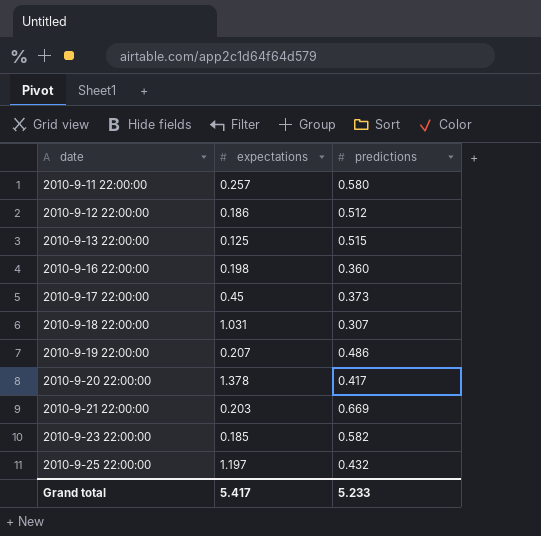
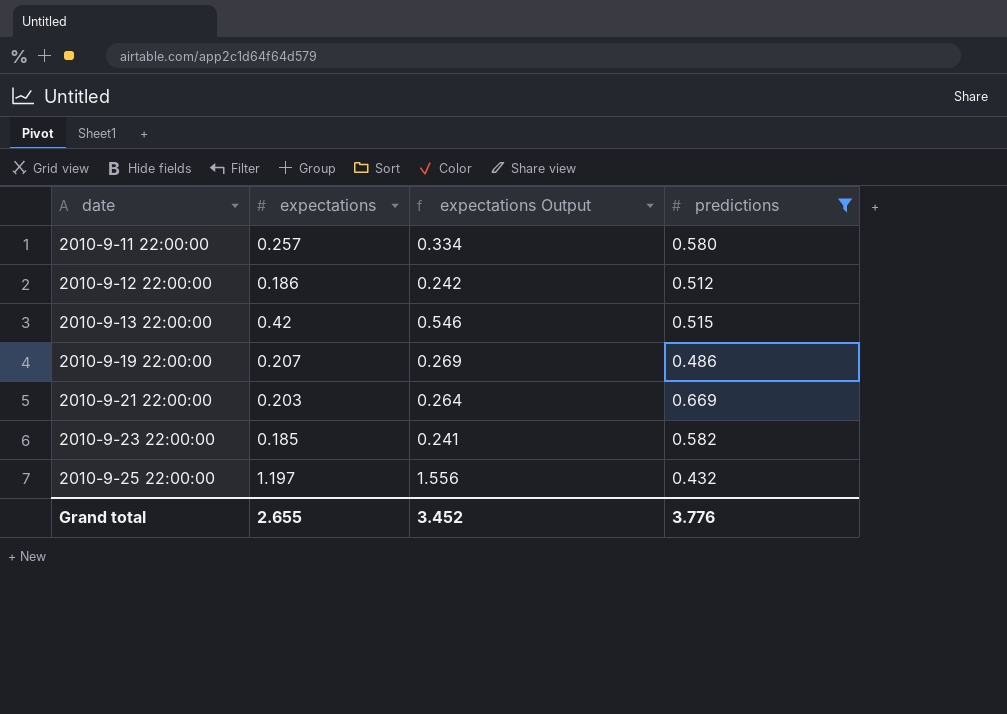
filter: none -> predictions >= 0.432
column expectations Output | formula: none -> [expectations] * 1.3
2010-9-13 22:00:00 | expectations: 0.125 -> 0.42
Grand total | expectations: 5.417 -> 2.655
Grand total | predictions: 5.233 -> 3.776

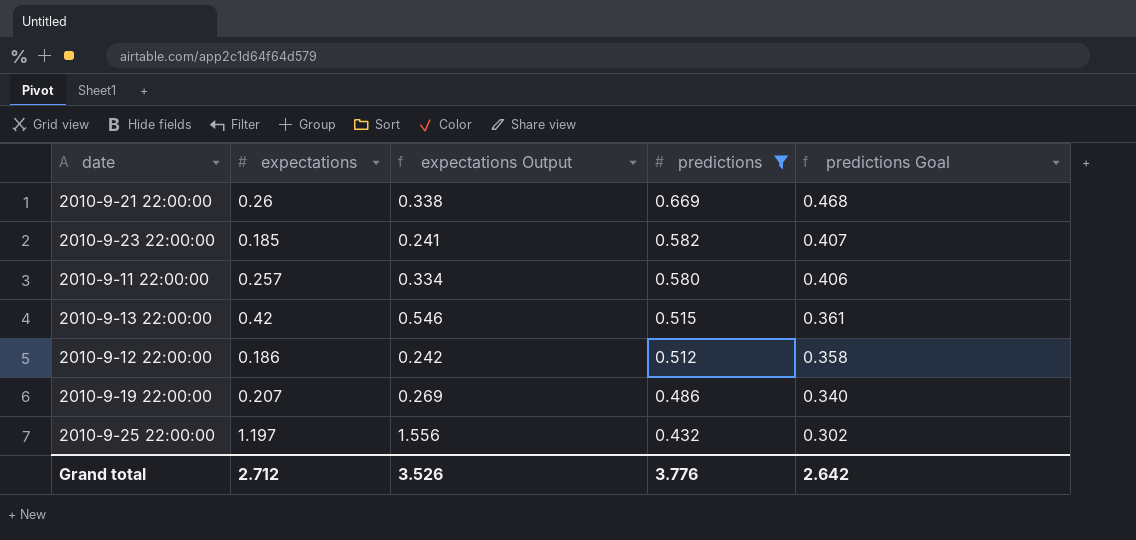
row order: date ascending -> predictions descending
column predictions Goal | formula: none -> [predictions] * 0.7
2010-9-21 22:00:00 | expectations: 0.203 -> 0.26
2010-9-21 22:00:00 | expectations Output: 0.264 -> 0.338
Grand total | expectations: 2.655 -> 2.712
Grand total | expectations Output: 3.452 -> 3.526

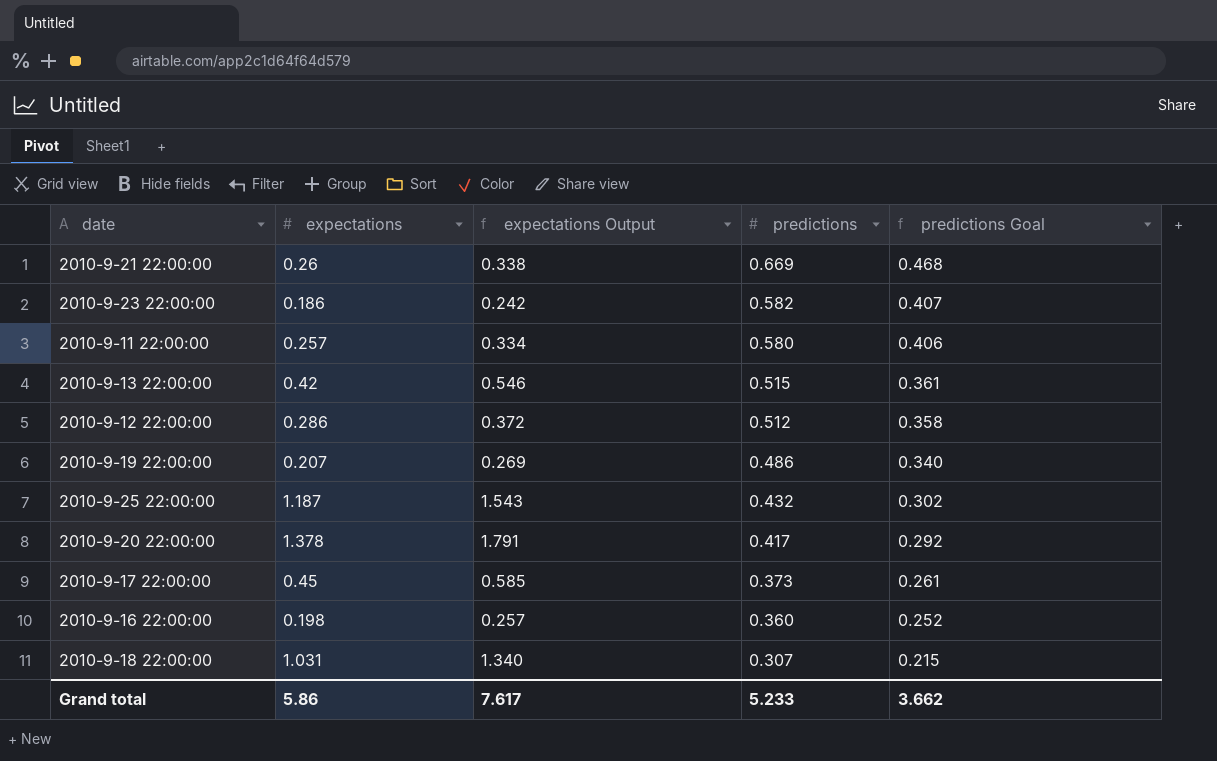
filter: predictions >= 0.432 -> none
2010-9-23 22:00:00 | expectations: 0.185 -> 0.186
2010-9-23 22:00:00 | expectations Output: 0.241 -> 0.242
2010-9-12 22:00:00 | expectations: 0.186 -> 0.286
2010-9-12 22:00:00 | expectations Output: 0.242 -> 0.372
2010-9-25 22:00:00 | expectations: 1.197 -> 1.187
2010-9-25 22:00:00 | expectations Output: 1.556 -> 1.543
Grand total | expectations: 2.712 -> 5.86
Grand total | expectations Output: 3.526 -> 7.617
Grand total | predictions: 3.776 -> 5.233
Grand total | predictions Goal: 2.642 -> 3.662

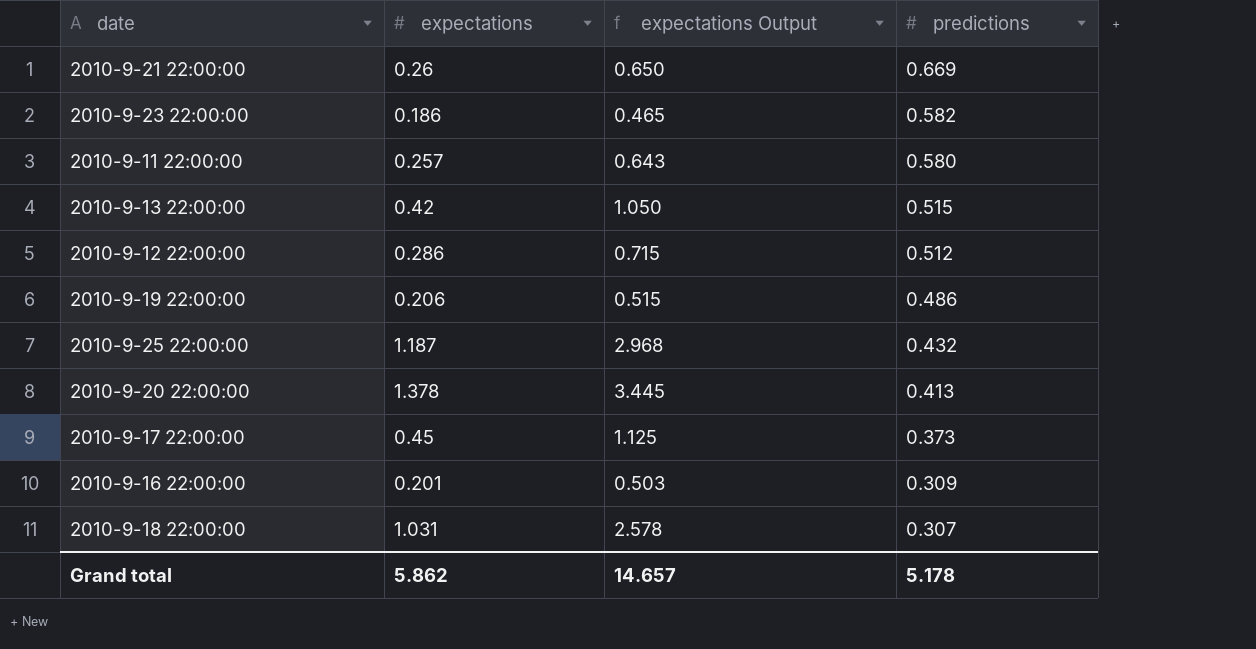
column predictions Goal | formula: [predictions] * 0.7 -> none
column expectations Output | formula: [expectations] * 1.3 -> [expectations] * 2.5
2010-9-19 22:00:00 | expectations: 0.207 -> 0.206
2010-9-20 22:00:00 | predictions: 0.417 -> 0.413
2010-9-16 22:00:00 | expectations: 0.198 -> 0.201
2010-9-16 22:00:00 | predictions: 0.360 -> 0.309
Grand total | expectations: 5.86 -> 5.862
Grand total | expectations Output: 7.617 -> 14.657
Grand total | predictions: 5.233 -> 5.178

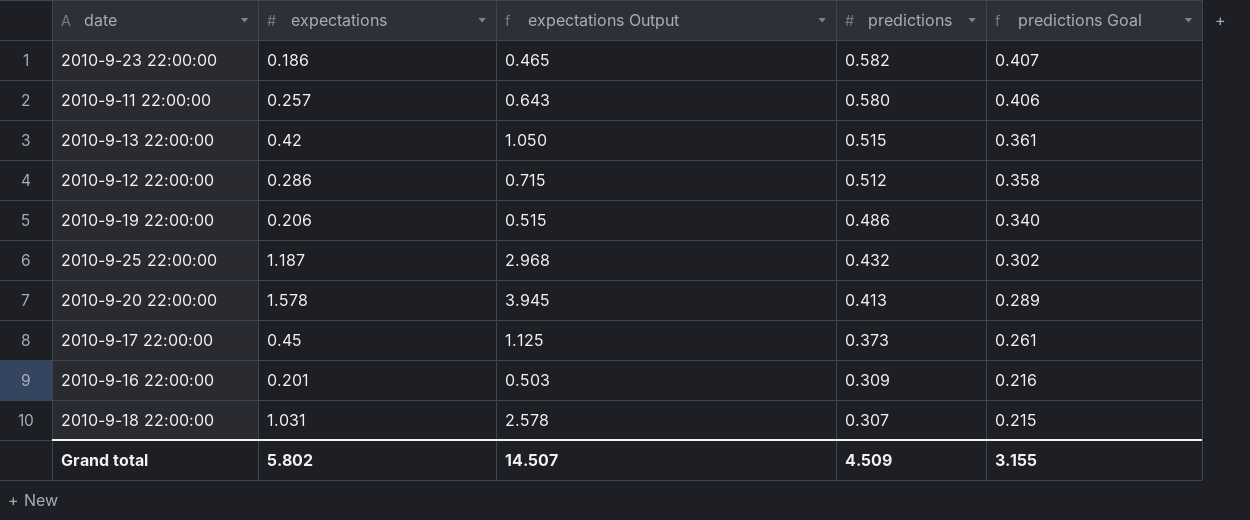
column predictions Goal | formula: none -> [predictions] * 0.7
row 2010-9-21 22:00:00: 0.26 | 0.650 | 0.669 -> none
2010-9-20 22:00:00 | expectations: 1.378 -> 1.578
2010-9-20 22:00:00 | expectations Output: 3.445 -> 3.945
Grand total | expectations: 5.862 -> 5.802
Grand total | expectations Output: 14.657 -> 14.507
Grand total | predictions: 5.178 -> 4.509

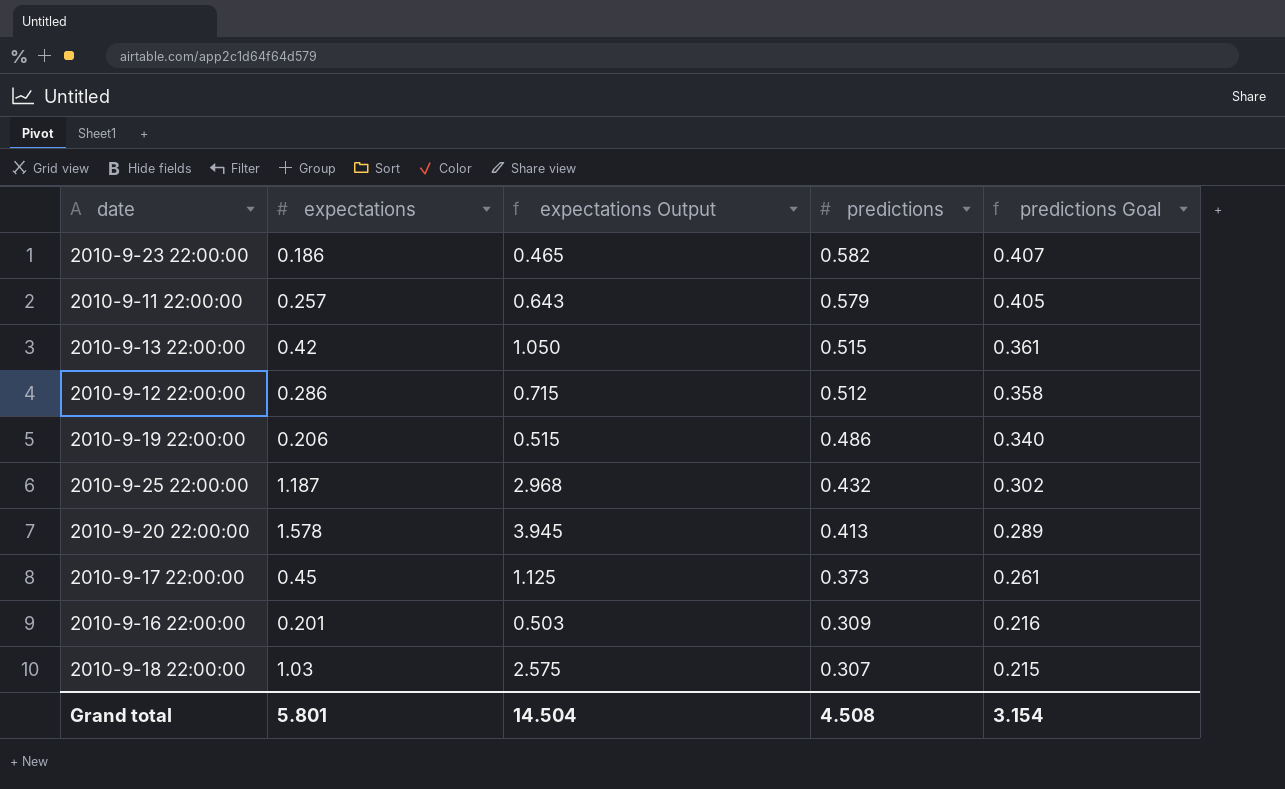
2010-9-11 22:00:00 | predictions: 0.580 -> 0.579
2010-9-11 22:00:00 | predictions Goal: 0.406 -> 0.405
2010-9-18 22:00:00 | expectations: 1.031 -> 1.03
2010-9-18 22:00:00 | expectations Output: 2.578 -> 2.575
Grand total | expectations: 5.802 -> 5.801
Grand total | expectations Output: 14.507 -> 14.504
Grand total | predictions: 4.509 -> 4.508
Grand total | predictions Goal: 3.155 -> 3.154

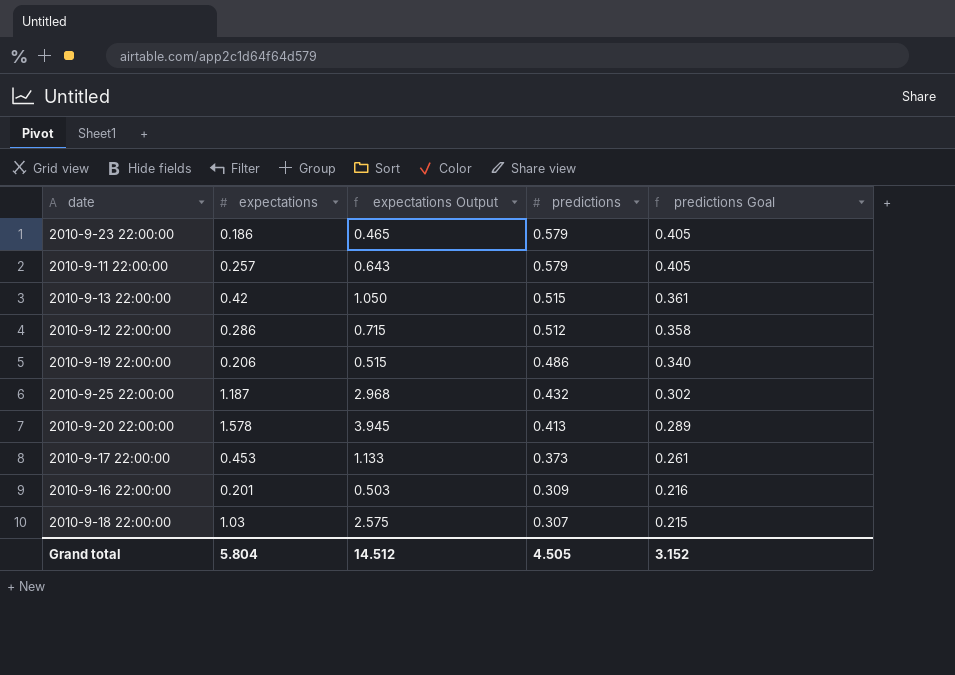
2010-9-23 22:00:00 | predictions: 0.582 -> 0.579
2010-9-23 22:00:00 | predictions Goal: 0.407 -> 0.405
2010-9-17 22:00:00 | expectations: 0.45 -> 0.453
2010-9-17 22:00:00 | expectations Output: 1.125 -> 1.133
Grand total | expectations: 5.801 -> 5.804
Grand total | expectations Output: 14.504 -> 14.512
Grand total | predictions: 4.508 -> 4.505
Grand total | predictions Goal: 3.154 -> 3.152

